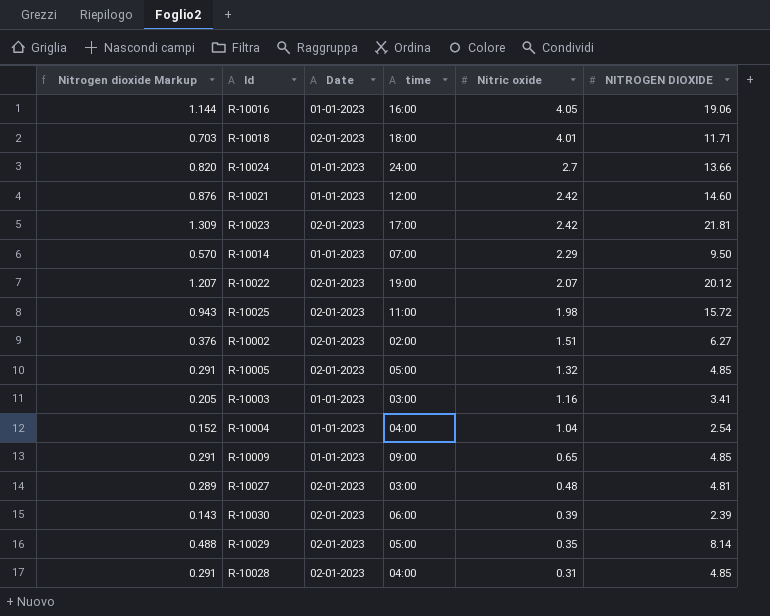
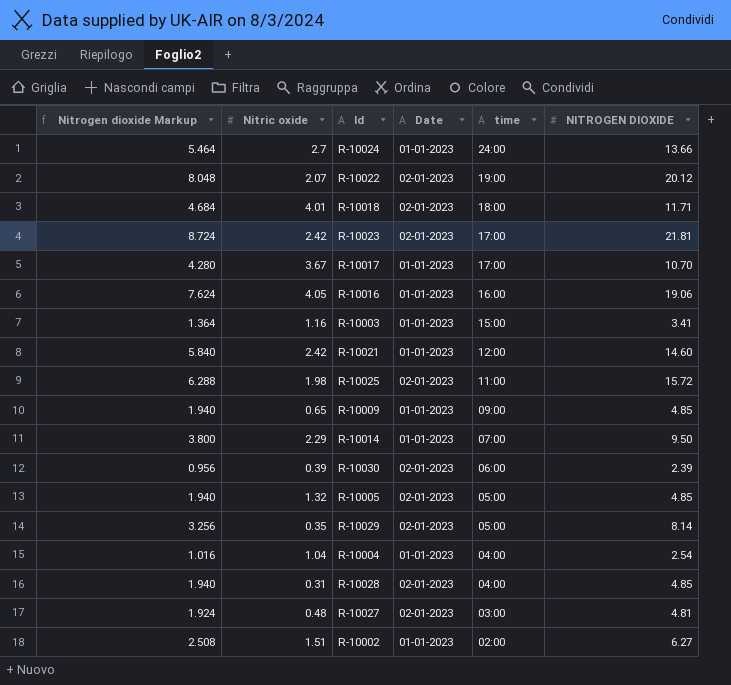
row order: Nitric oxide descending -> time descending
column Nitrogen dioxide Markup | formula: [NITROGEN DIOXIDE] * 0.06 -> [NITROGEN DIOXIDE] * 0.4
column Nitric oxide | position: 5 -> 2
row R-10017: none -> 4.280 | 3.67 | 01-01-2023 | 17:00 | 10.70
R-10003 | time: 03:00 -> 15:00
R-10002 | Date: 02-01-2023 -> 01-01-2023

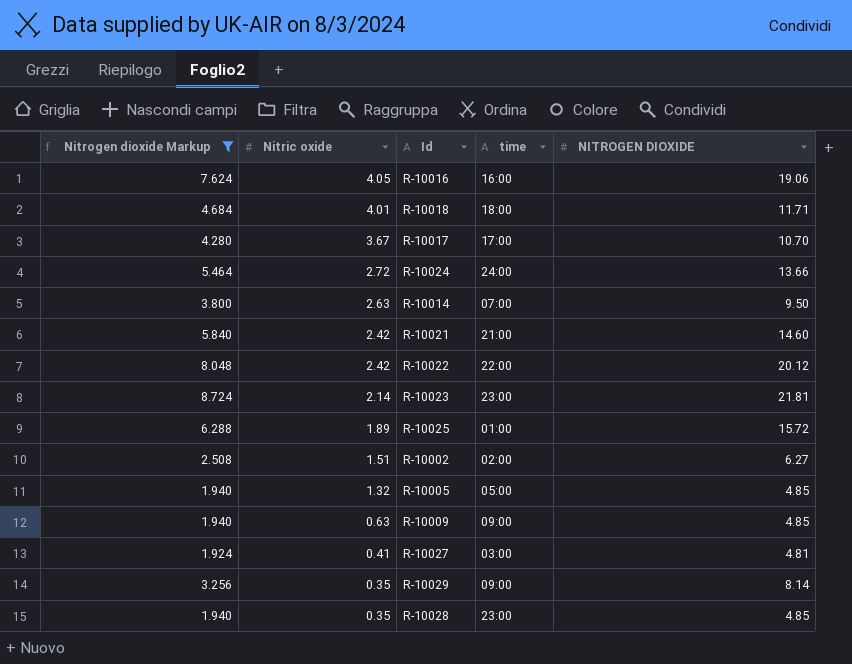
filter: none -> Nitrogen dioxide Markup >= 1.924
row order: time descending -> Nitric oxide descending
column Date | position: 4 -> none
R-10024 | Nitric oxide: 2.7 -> 2.72
R-10014 | Nitric oxide: 2.29 -> 2.63
R-10021 | time: 12:00 -> 21:00
R-10022 | Nitric oxide: 2.07 -> 2.42
R-10022 | time: 19:00 -> 22:00
R-10023 | Nitric oxide: 2.42 -> 2.14
R-10023 | time: 17:00 -> 23:00
R-10025 | Nitric oxide: 1.98 -> 1.89
R-10025 | time: 11:00 -> 01:00
R-10009 | Nitric oxide: 0.65 -> 0.63
R-10027 | Nitric oxide: 0.48 -> 0.41
R-10029 | time: 05:00 -> 09:00
R-10028 | Nitric oxide: 0.31 -> 0.35
R-10028 | time: 04:00 -> 23:00

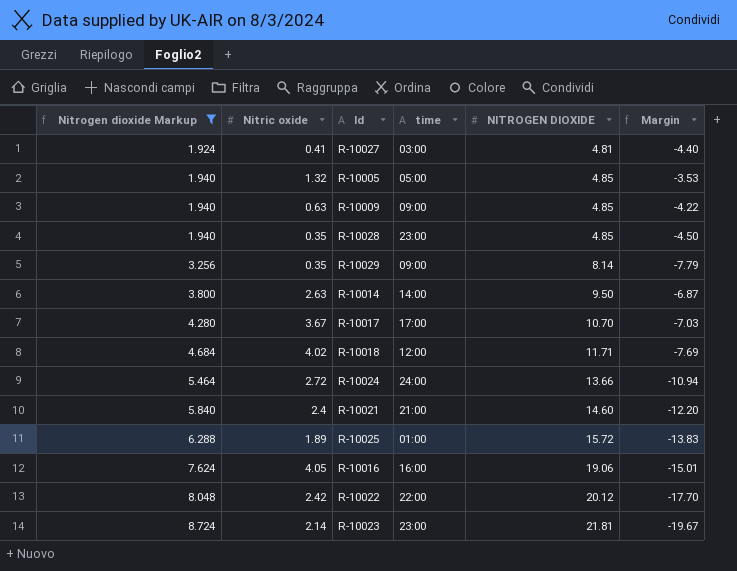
row order: Nitric oxide descending -> Nitrogen dioxide Markup ascending
column Margin | formula: none -> [Nitric oxide] - [NITROGEN DIOXIDE]
row R-10002: 2.508 | 1.51 | 02:00 | 6.27 -> none
R-10014 | time: 07:00 -> 14:00
R-10018 | Nitric oxide: 4.01 -> 4.02
R-10018 | time: 18:00 -> 12:00
R-10021 | Nitric oxide: 2.42 -> 2.4

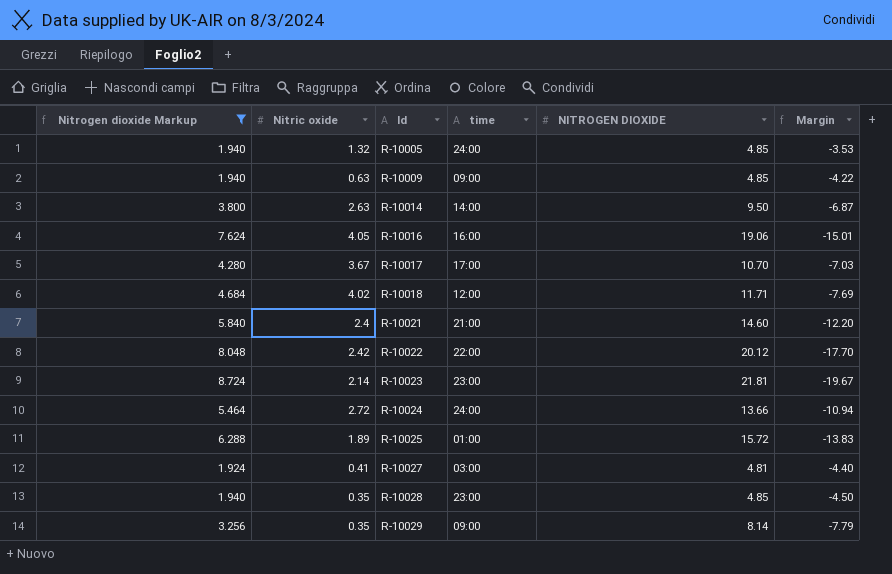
row order: Nitrogen dioxide Markup ascending -> Id ascending
R-10005 | time: 05:00 -> 24:00

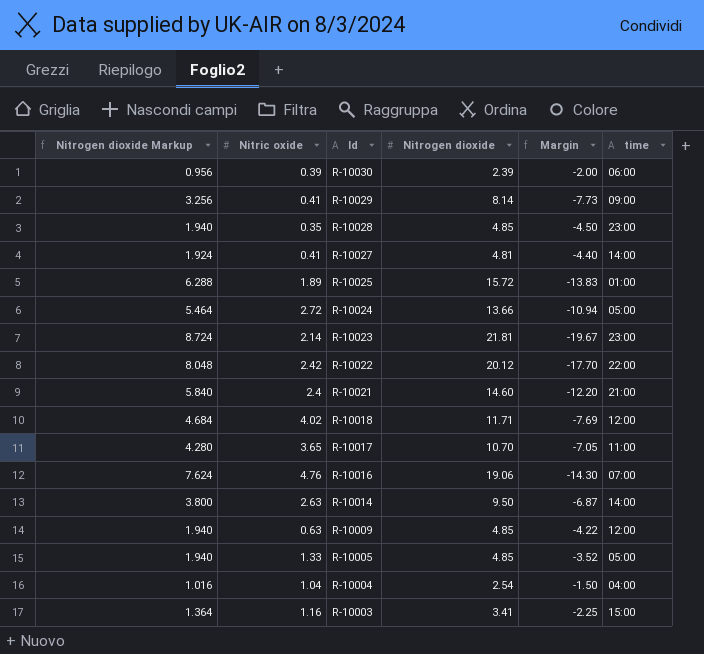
filter: Nitrogen dioxide Markup >= 1.924 -> none
row order: Id ascending -> Id descending
column name: NITROGEN DIOXIDE -> Nitrogen dioxide
column time | position: 4 -> 6
R-10029 | Nitric oxide: 0.35 -> 0.41
R-10029 | Margin: -7.79 -> -7.73
R-10027 | time: 03:00 -> 14:00
R-10024 | time: 24:00 -> 05:00
R-10017 | Nitric oxide: 3.67 -> 3.65
R-10017 | Margin: -7.03 -> -7.05
R-10017 | time: 17:00 -> 11:00
R-10016 | Nitric oxide: 4.05 -> 4.76
R-10016 | Margin: -15.01 -> -14.30
R-10016 | time: 16:00 -> 07:00
R-10009 | time: 09:00 -> 12:00
R-10005 | Nitric oxide: 1.32 -> 1.33
R-10005 | Margin: -3.53 -> -3.52
R-10005 | time: 24:00 -> 05:00

